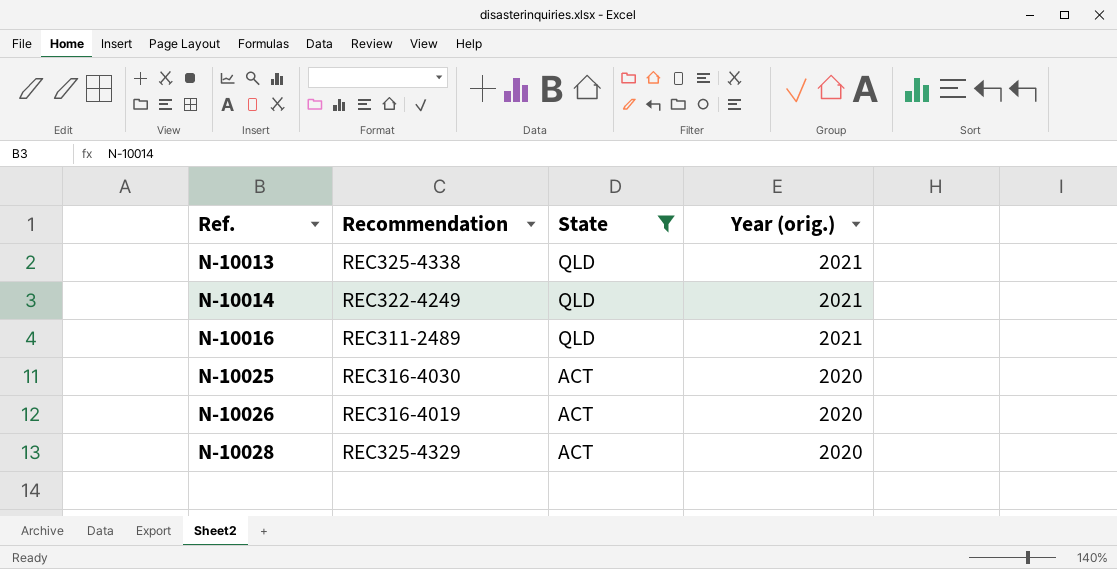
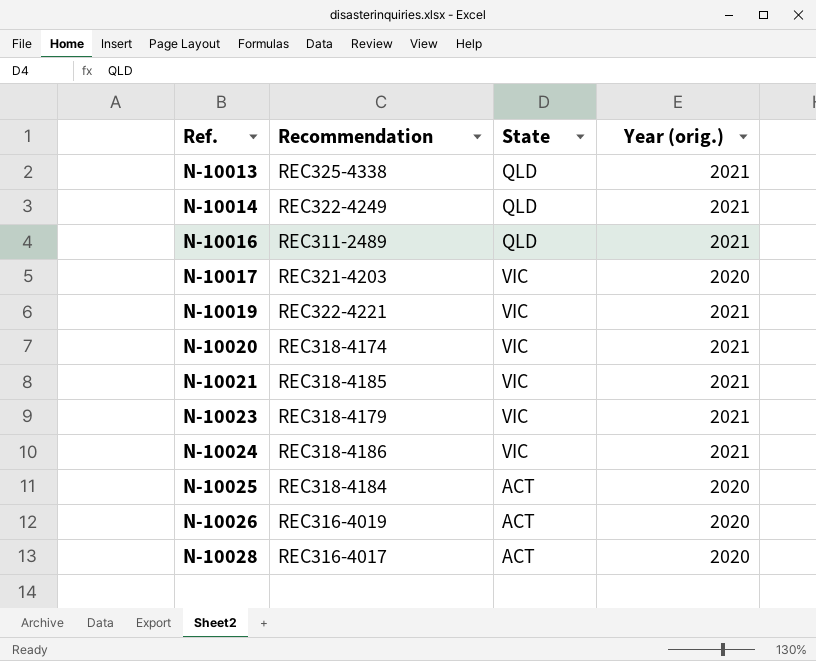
filter: State != VIC -> none
N-10025 | Recommendation: REC316-4030 -> REC318-4184
N-10028 | Recommendation: REC325-4329 -> REC316-4017

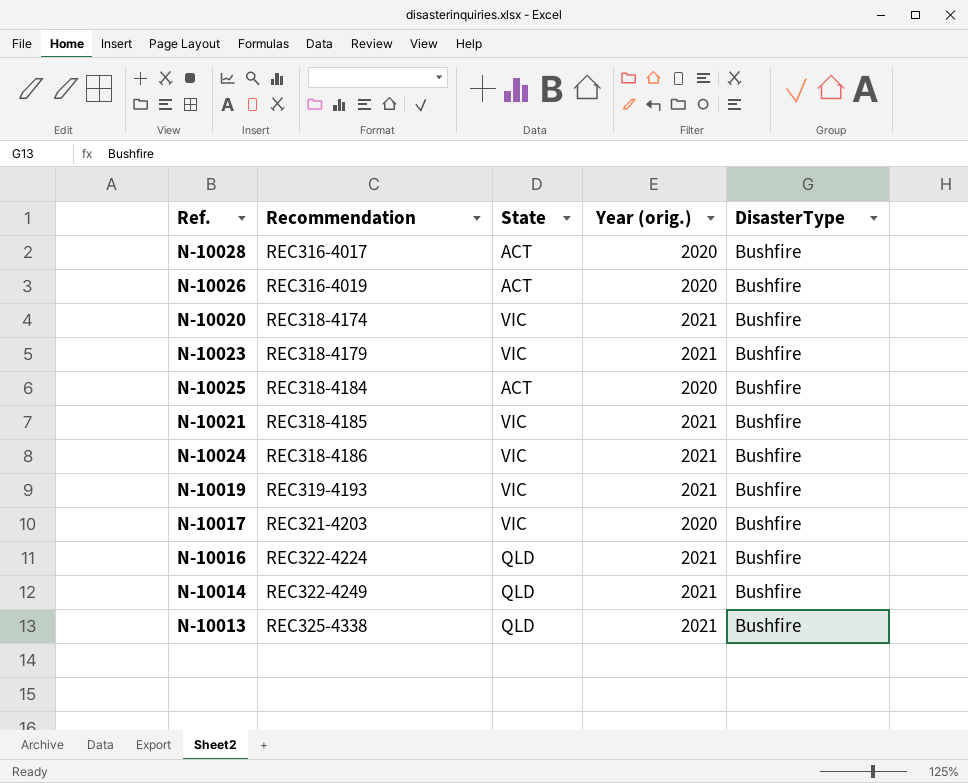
row order: Ref. ascending -> Recommendation ascending
column DisasterType | position: none -> 5
N-10019 | Recommendation: REC322-4221 -> REC319-4193
N-10016 | Recommendation: REC311-2489 -> REC322-4224

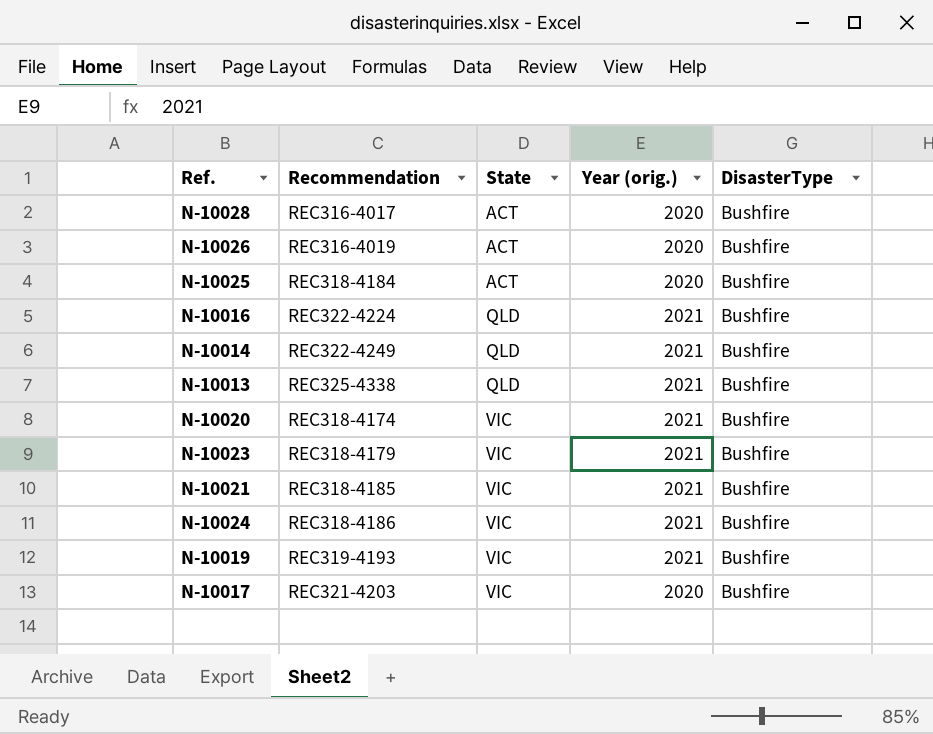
row order: Recommendation ascending -> State ascending

